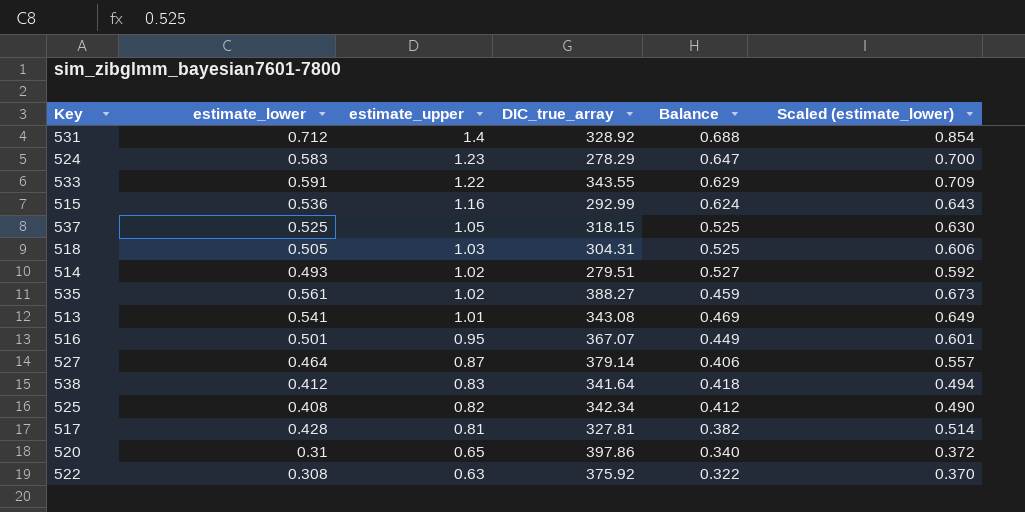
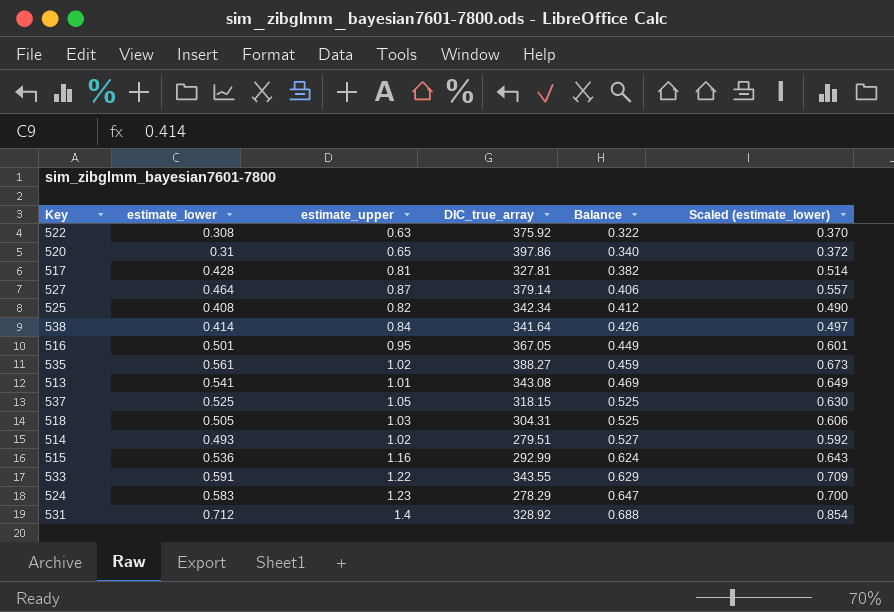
row order: estimate_upper descending -> Balance ascending
538 | estimate_lower: 0.412 -> 0.414
538 | estimate_upper: 0.83 -> 0.84
538 | Balance: 0.418 -> 0.426
538 | Scaled (estimate_lower): 0.494 -> 0.497
516 | DIC_true_array: 367.07 -> 367.05

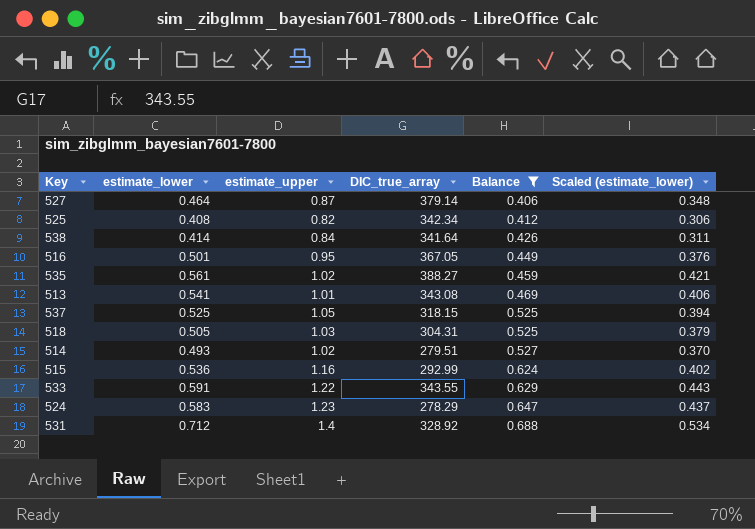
filter: none -> Balance >= 0.406
column Scaled (estimate_lower) | formula: [estimate_lower] * 1.2 -> [estimate_lower] * 0.75

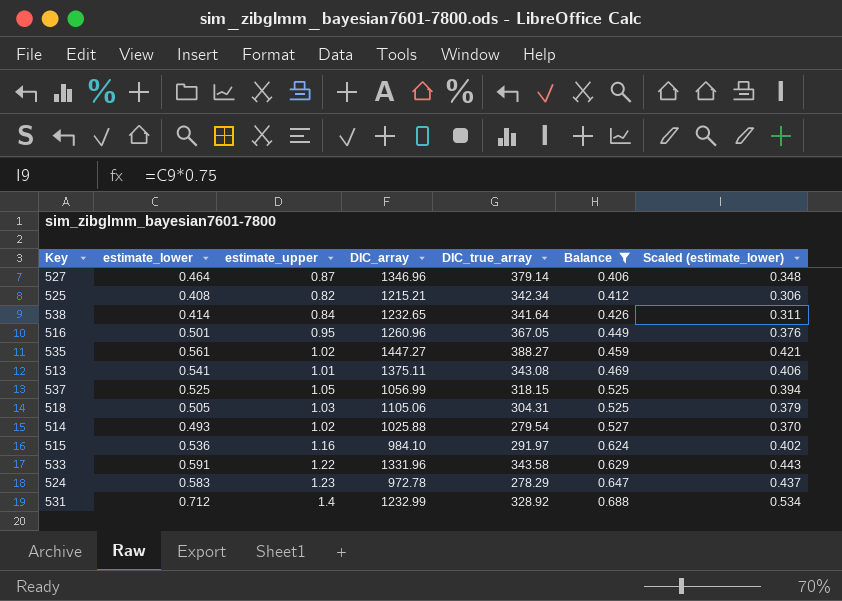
column DIC_array | position: none -> 4
514 | DIC_true_array: 279.51 -> 279.54
515 | DIC_true_array: 292.99 -> 291.97
533 | DIC_true_array: 343.55 -> 343.58

